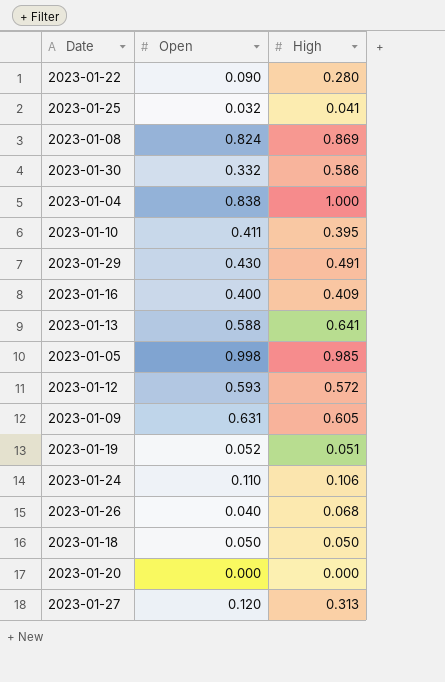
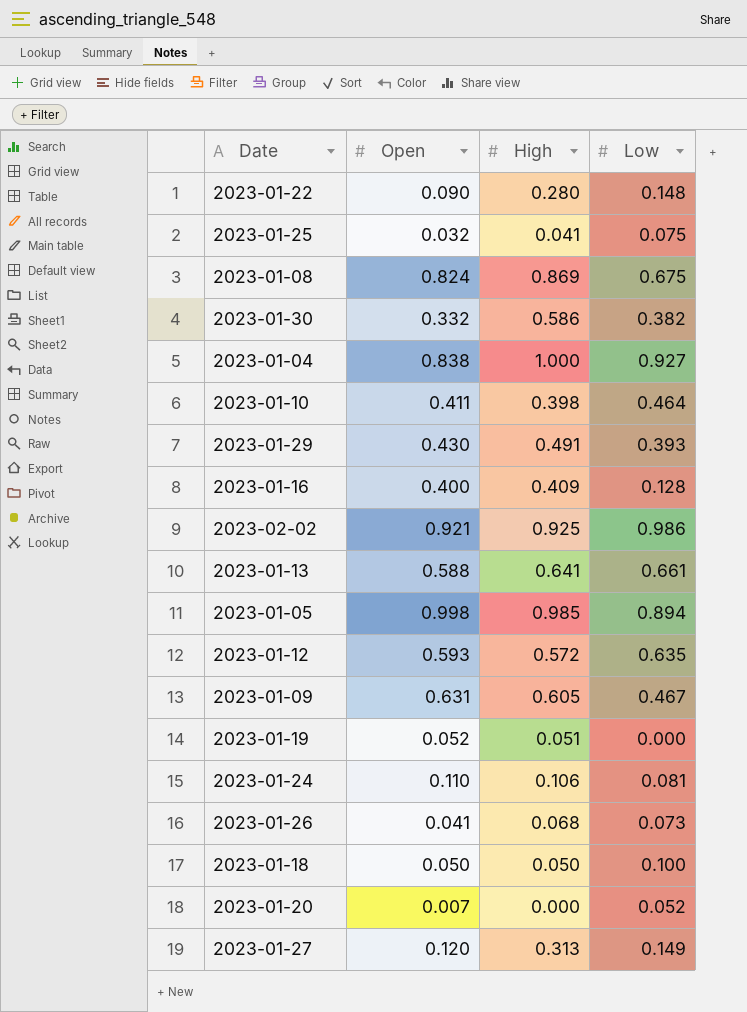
column Low | position: none -> 4
2023-01-10 | High: 0.395 -> 0.398
row 2023-02-02: none -> 0.921 | 0.925 | 0.986
2023-01-26 | Open: 0.040 -> 0.041
2023-01-20 | Open: 0.000 -> 0.007

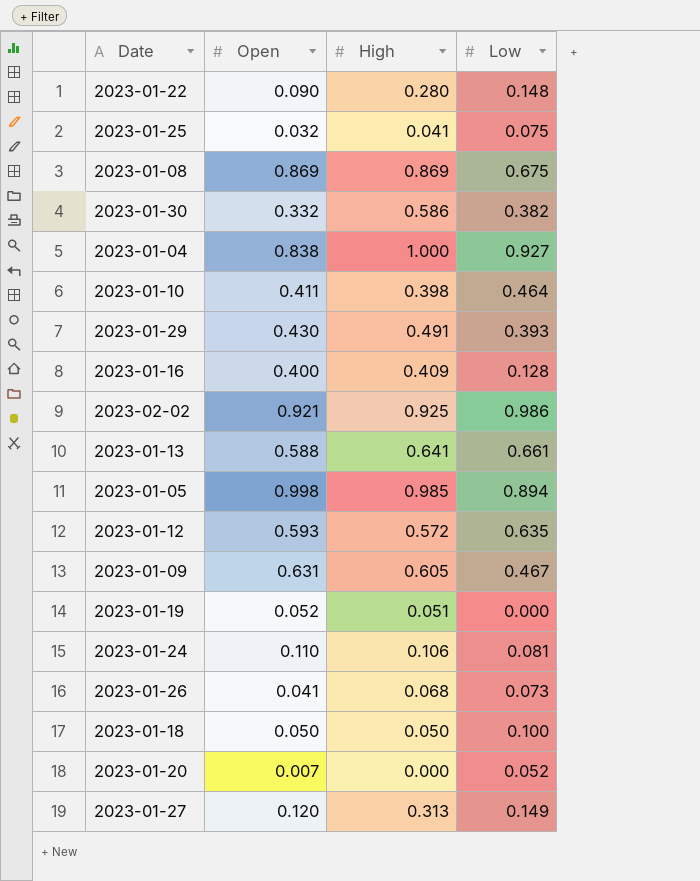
2023-01-08 | Open: 0.824 -> 0.869

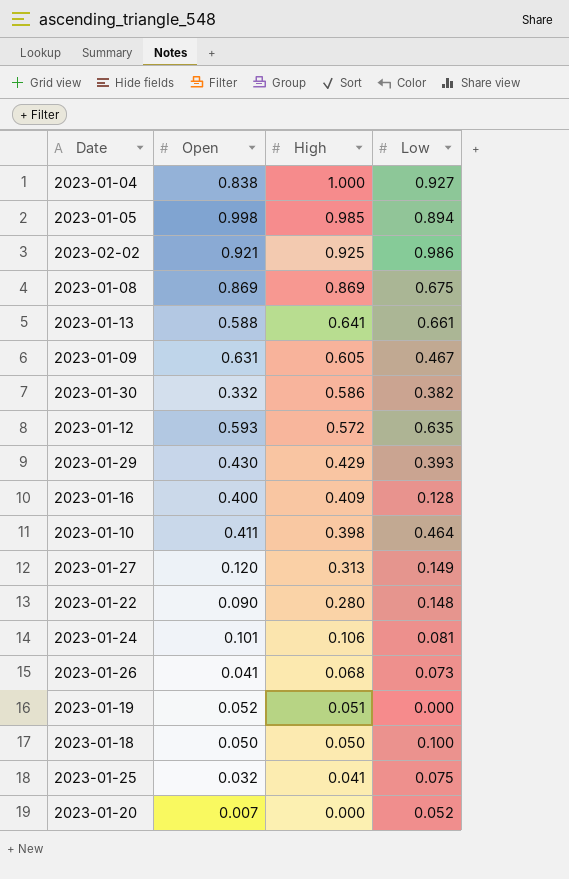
row order: none -> High descending
2023-01-29 | High: 0.491 -> 0.429
2023-01-24 | Open: 0.110 -> 0.101

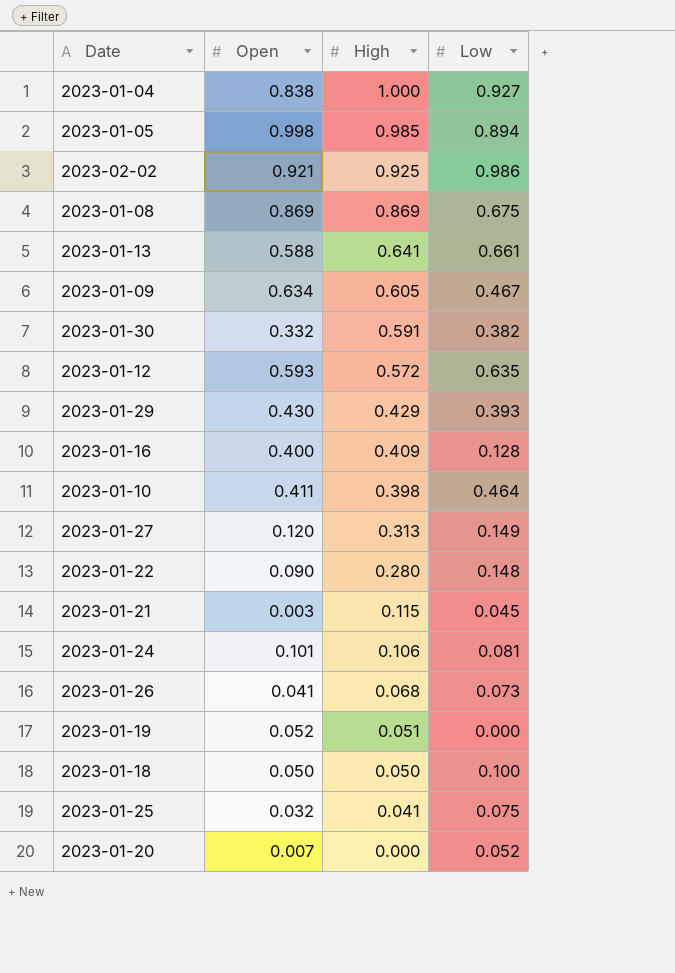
2023-01-09 | Open: 0.631 -> 0.634
2023-01-30 | High: 0.586 -> 0.591
row 2023-01-21: none -> 0.003 | 0.115 | 0.045

